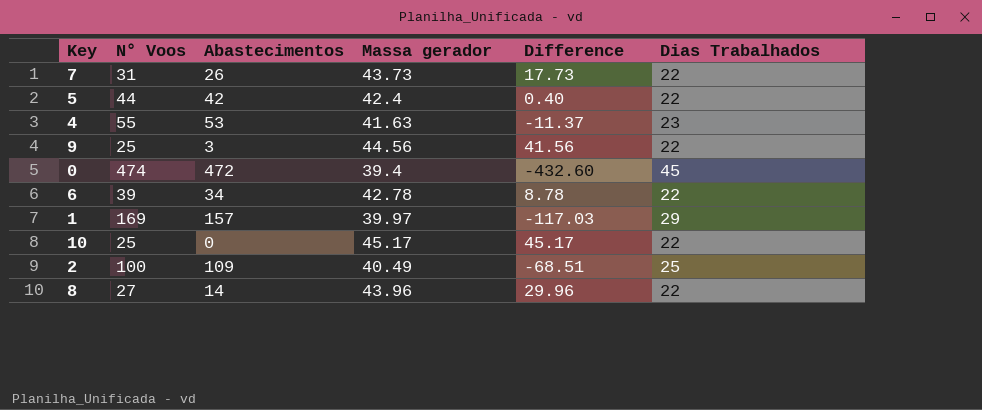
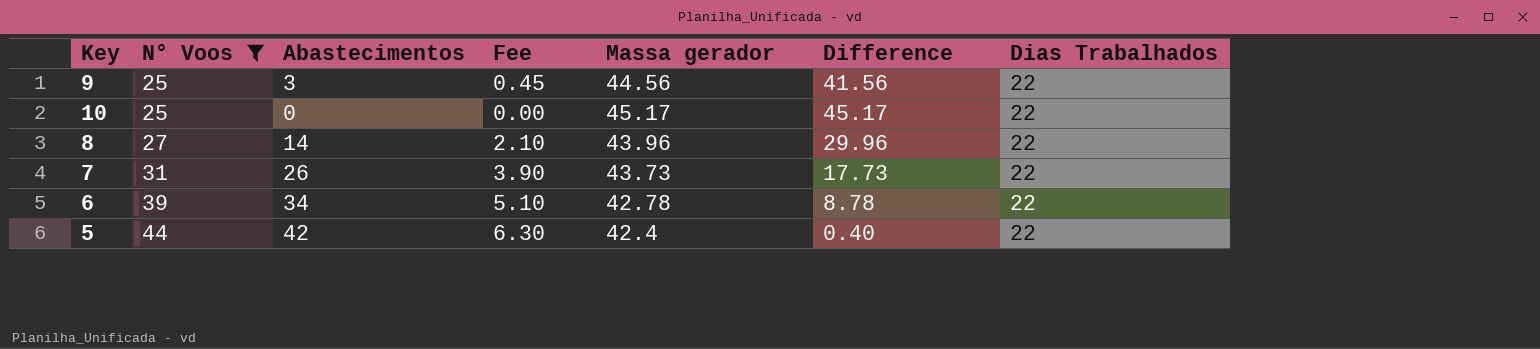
filter: none -> N° Voos <= 44
row order: none -> N° Voos ascending
column Fee | formula: none -> [Abastecimentos] * 0.15

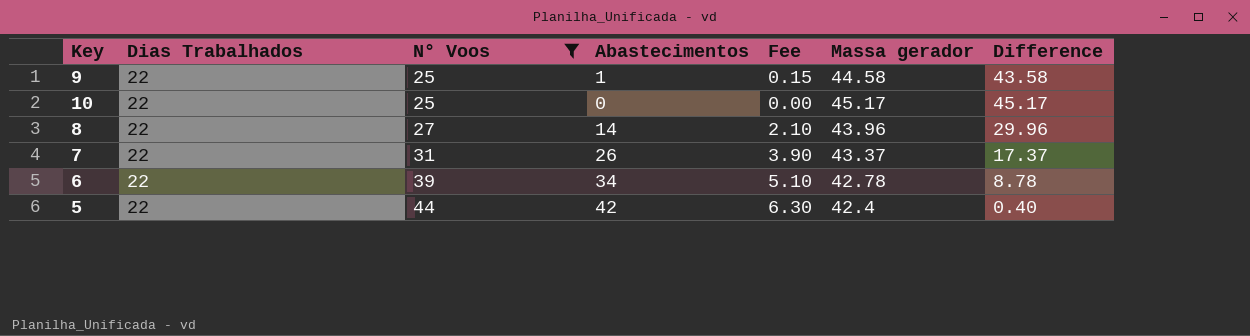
column Dias Trabalhados | position: 7 -> 2
9 | Abastecimentos: 3 -> 1
9 | Fee: 0.45 -> 0.15
9 | Massa gerador: 44.56 -> 44.58
9 | Difference: 41.56 -> 43.58
7 | Massa gerador: 43.73 -> 43.37
7 | Difference: 17.73 -> 17.37

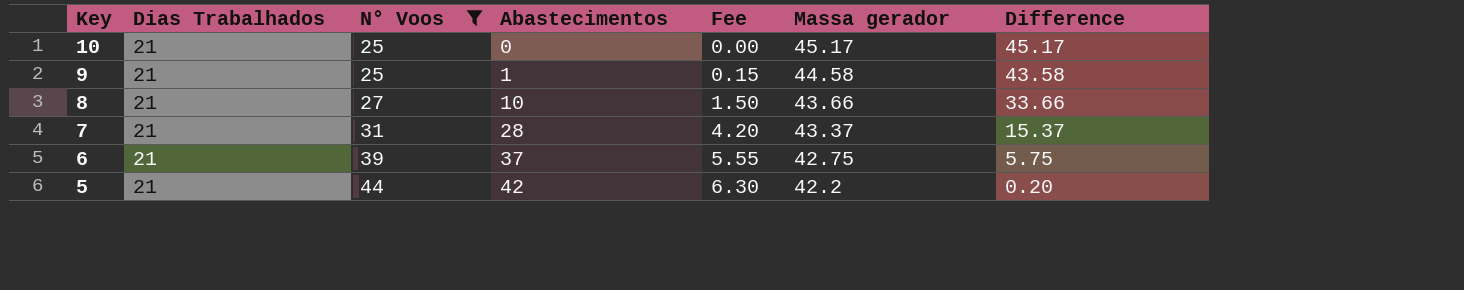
row order: N° Voos ascending -> Key descending
10 | Dias Trabalhados: 22 -> 21
9 | Dias Trabalhados: 22 -> 21
8 | Dias Trabalhados: 22 -> 21
8 | Abastecimentos: 14 -> 10
8 | Fee: 2.10 -> 1.50
8 | Massa gerador: 43.96 -> 43.66
8 | Difference: 29.96 -> 33.66
7 | Dias Trabalhados: 22 -> 21
7 | Abastecimentos: 26 -> 28
7 | Fee: 3.90 -> 4.20
7 | Difference: 17.37 -> 15.37
6 | Dias Trabalhados: 22 -> 21
6 | Abastecimentos: 34 -> 37
6 | Fee: 5.10 -> 5.55
6 | Massa gerador: 42.78 -> 42.75
6 | Difference: 8.78 -> 5.75
5 | Dias Trabalhados: 22 -> 21
5 | Massa gerador: 42.4 -> 42.2
5 | Difference: 0.40 -> 0.20

